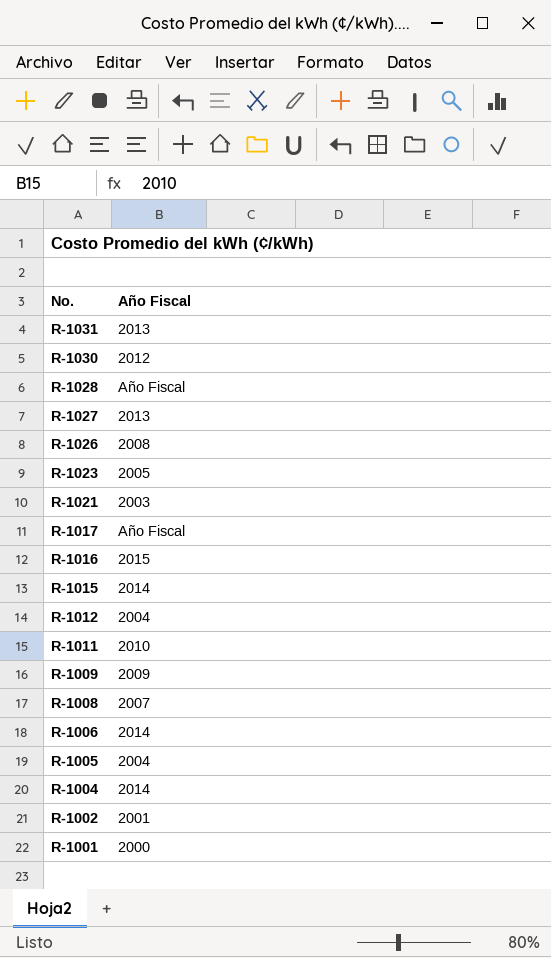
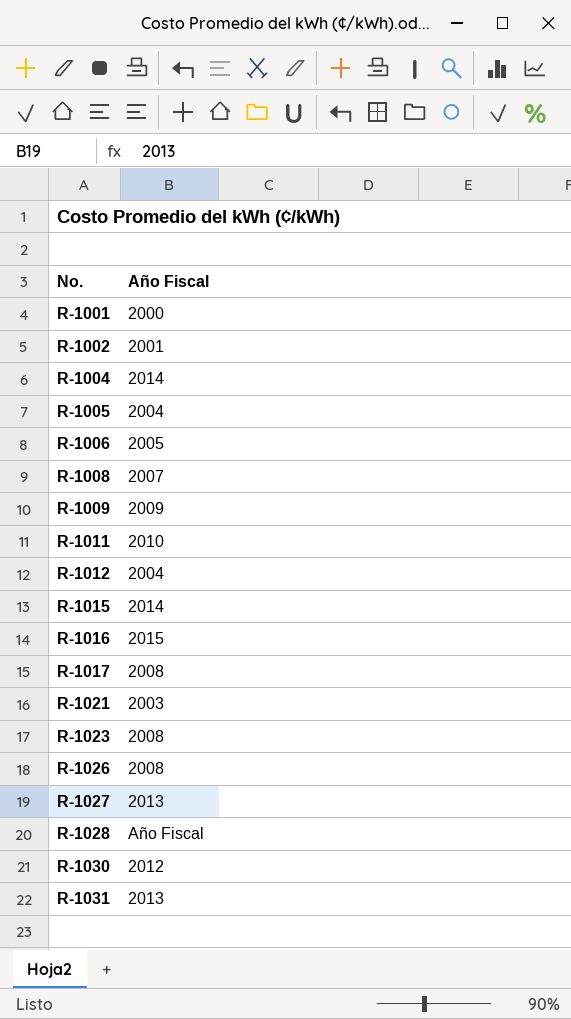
row order: No. descending -> No. ascending
R-1006 | Año Fiscal: 2014 -> 2005
R-1017 | Año Fiscal: Año Fiscal -> 2008
R-1023 | Año Fiscal: 2005 -> 2008

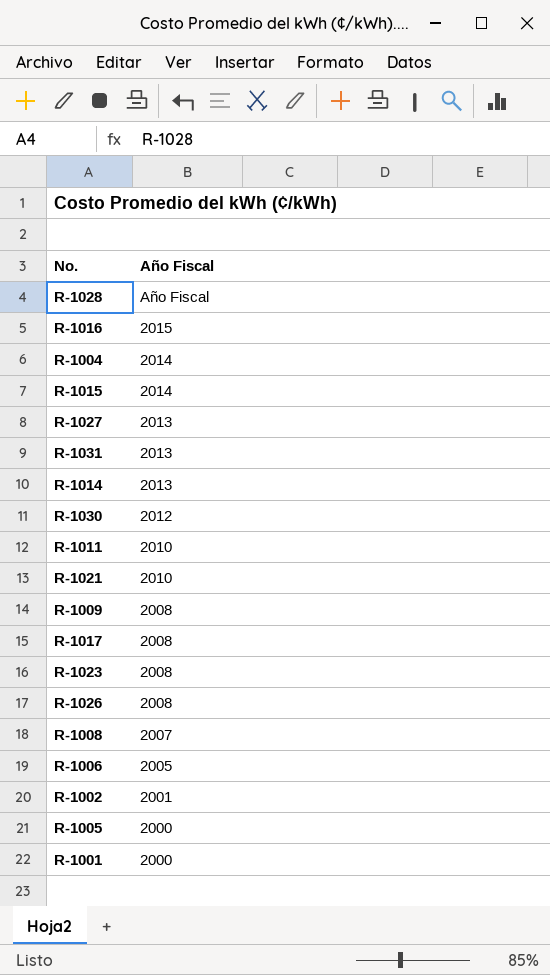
row order: No. ascending -> Año Fiscal descending
row R-1012: 2004 -> none
row R-1014: none -> 2013
R-1021 | Año Fiscal: 2003 -> 2010
R-1009 | Año Fiscal: 2009 -> 2008
R-1005 | Año Fiscal: 2004 -> 2000

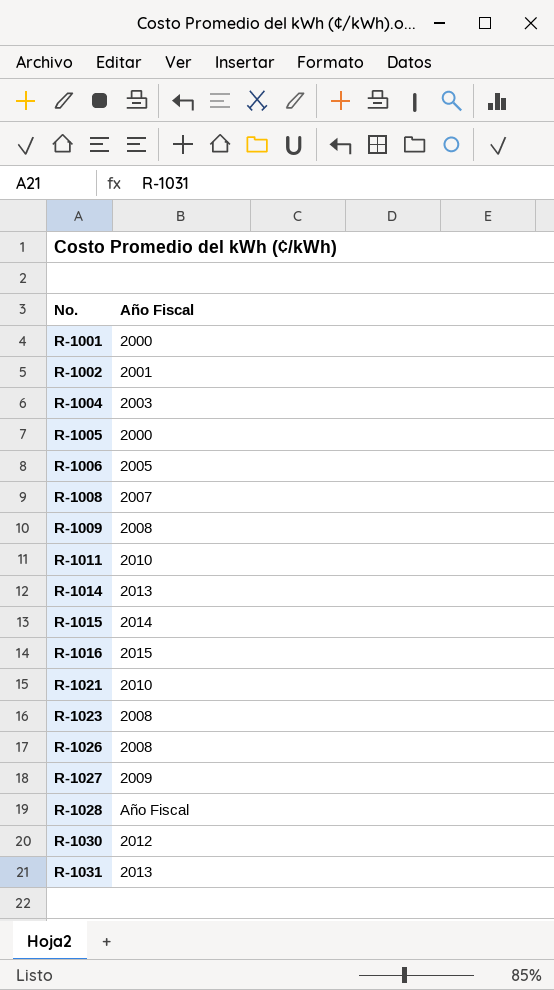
row order: Año Fiscal descending -> No. ascending
row R-1017: 2008 -> none
R-1004 | Año Fiscal: 2014 -> 2003
R-1027 | Año Fiscal: 2013 -> 2009

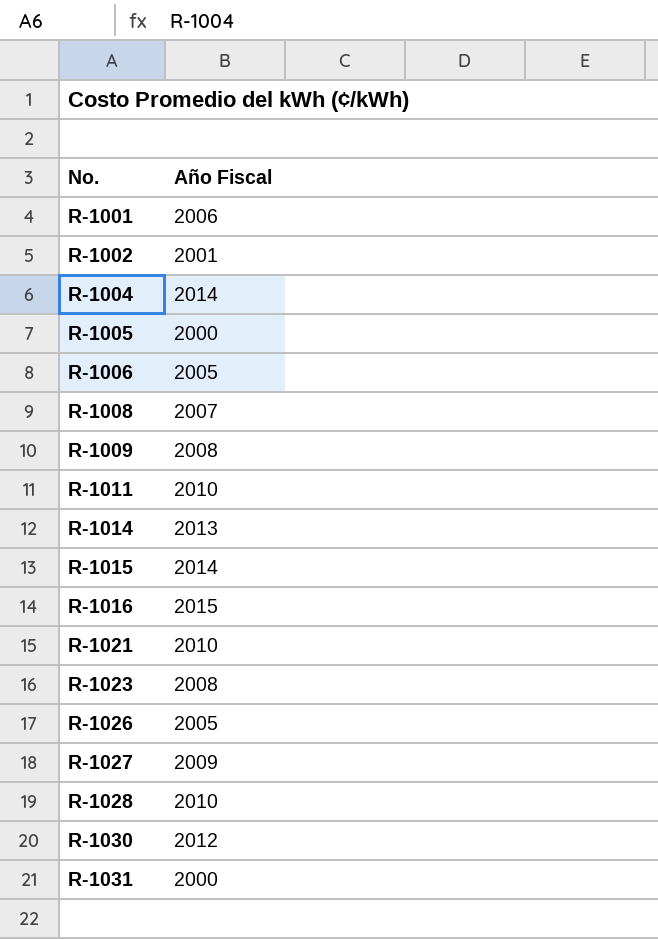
R-1001 | Año Fiscal: 2000 -> 2006
R-1004 | Año Fiscal: 2003 -> 2014
R-1026 | Año Fiscal: 2008 -> 2005
R-1028 | Año Fiscal: Año Fiscal -> 2010
R-1031 | Año Fiscal: 2013 -> 2000

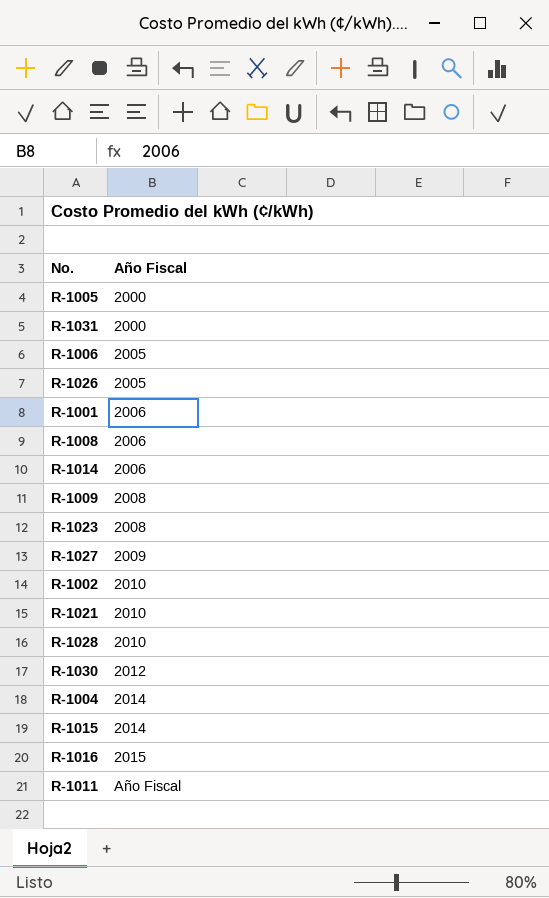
row order: No. ascending -> Año Fiscal ascending
R-1008 | Año Fiscal: 2007 -> 2006
R-1014 | Año Fiscal: 2013 -> 2006
R-1002 | Año Fiscal: 2001 -> 2010
R-1011 | Año Fiscal: 2010 -> Año Fiscal

